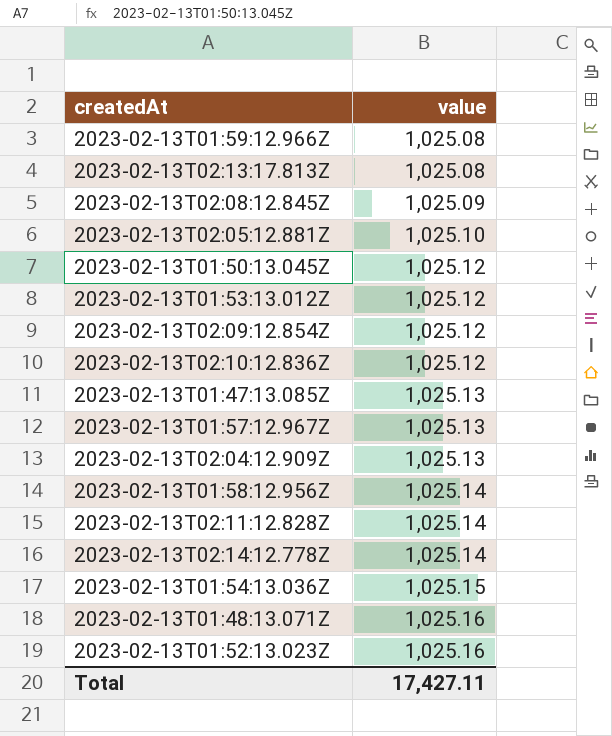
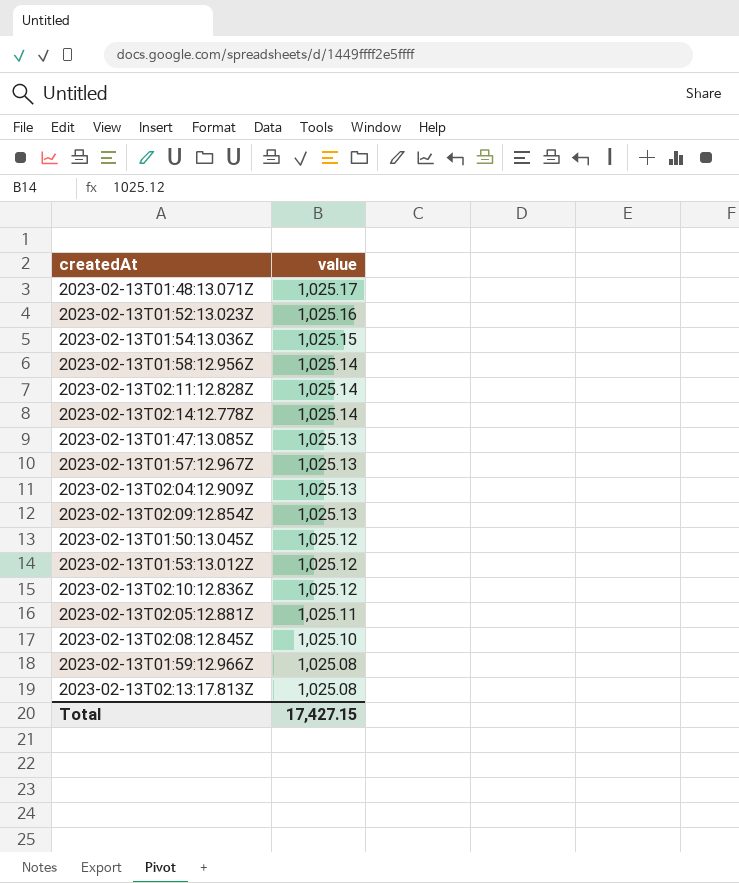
row order: value ascending -> value descending
2023-02-13T01:48:13.071Z | value: 1,025.16 -> 1,025.17
2023-02-13T02:09:12.854Z | value: 1,025.12 -> 1,025.13
2023-02-13T02:05:12.881Z | value: 1,025.10 -> 1,025.11
2023-02-13T02:08:12.845Z | value: 1,025.09 -> 1,025.10
Total | value: 17,427.11 -> 17,427.15

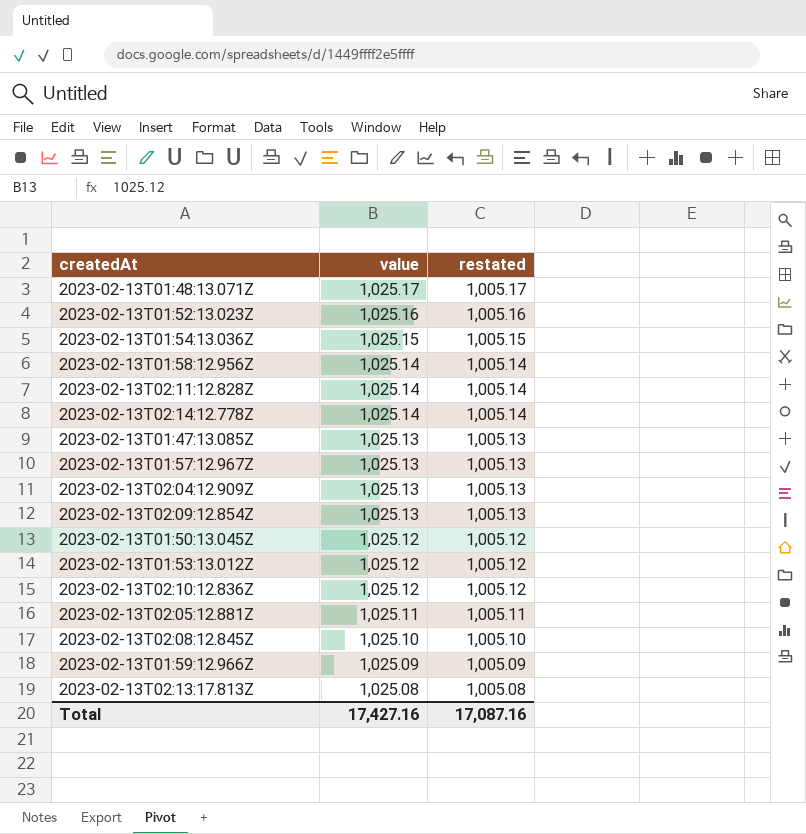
column restated | formula: none -> [value] - 20
2023-02-13T01:59:12.966Z | value: 1,025.08 -> 1,025.09
Total | value: 17,427.15 -> 17,427.16

